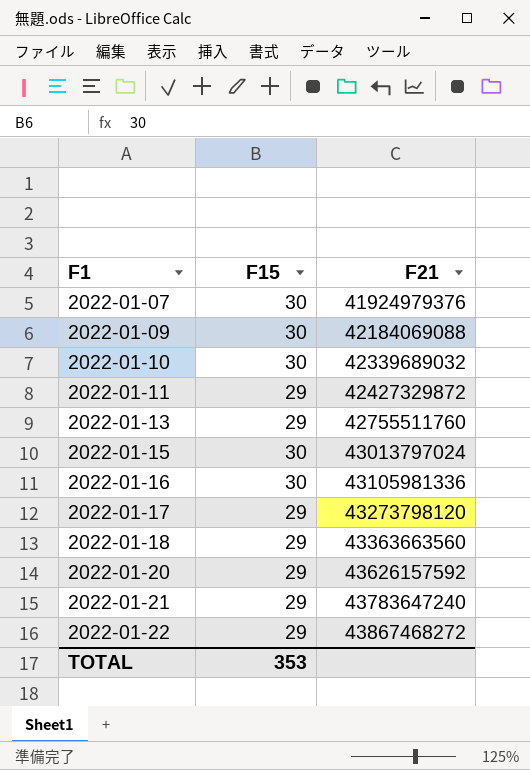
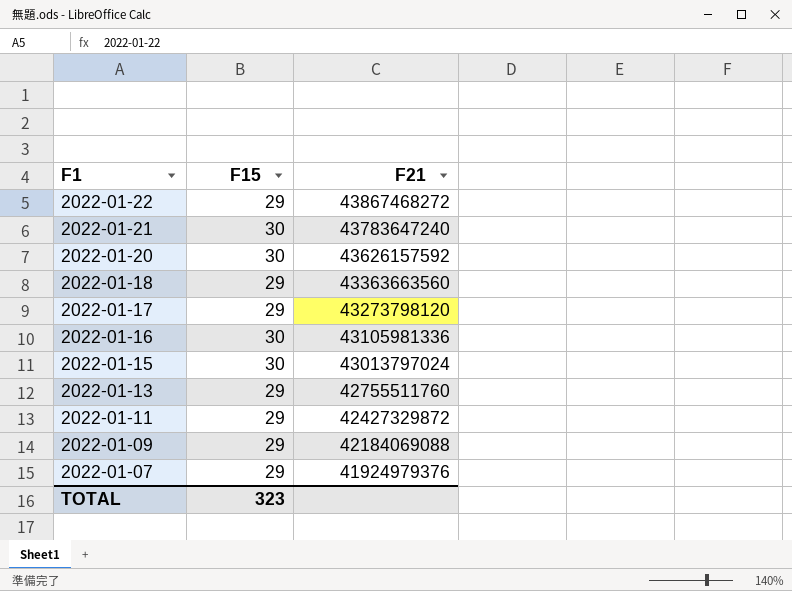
row order: F1 ascending -> F1 descending
row 2022-01-10: 30 | 42339689032 -> none
2022-01-21 | F15: 29 -> 30
2022-01-20 | F15: 29 -> 30
2022-01-09 | F15: 30 -> 29
2022-01-07 | F15: 30 -> 29
TOTAL | F15: 353 -> 323

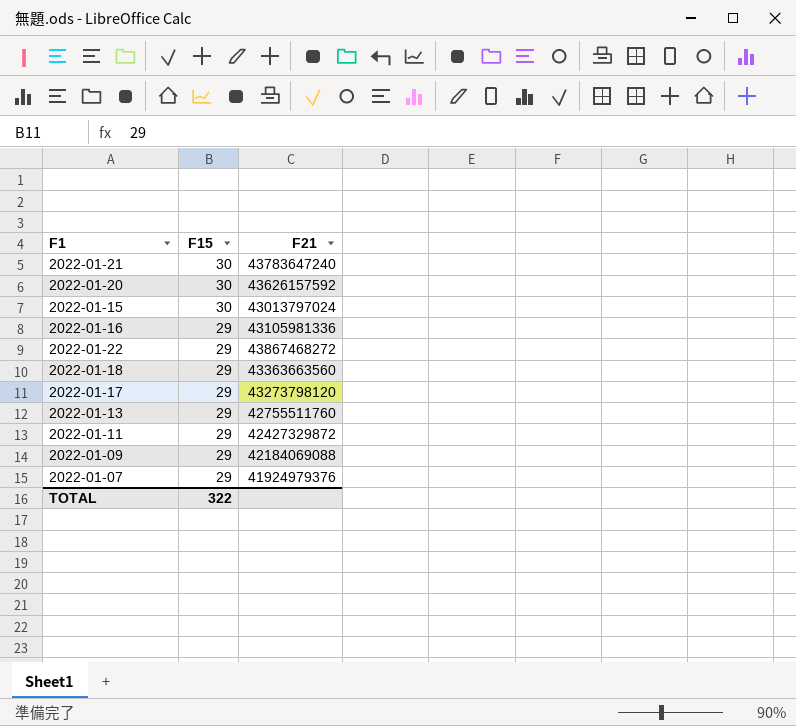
row order: F1 descending -> F15 descending
2022-01-16 | F15: 30 -> 29
TOTAL | F15: 323 -> 322

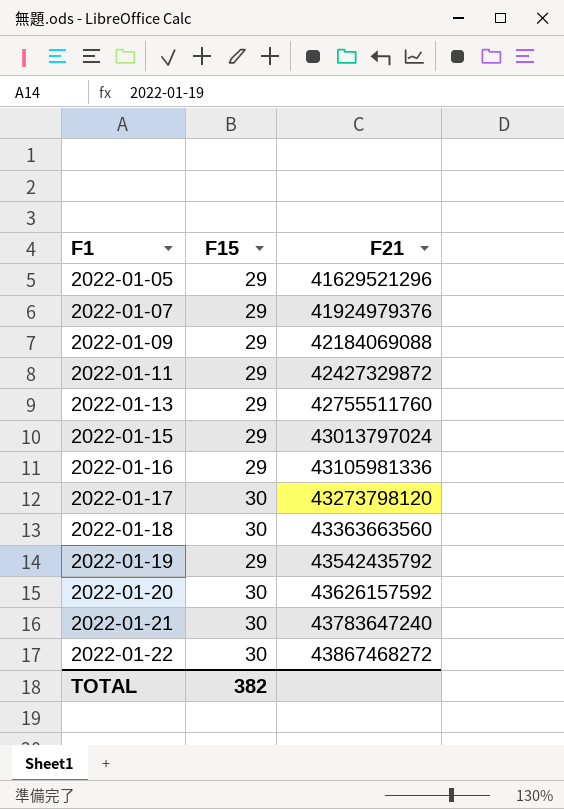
row order: F15 descending -> F1 ascending
row 2022-01-05: none -> 29 | 41629521296
2022-01-15 | F15: 30 -> 29
2022-01-17 | F15: 29 -> 30
2022-01-18 | F15: 29 -> 30
row 2022-01-19: none -> 29 | 43542435792
2022-01-22 | F15: 29 -> 30
TOTAL | F15: 322 -> 382

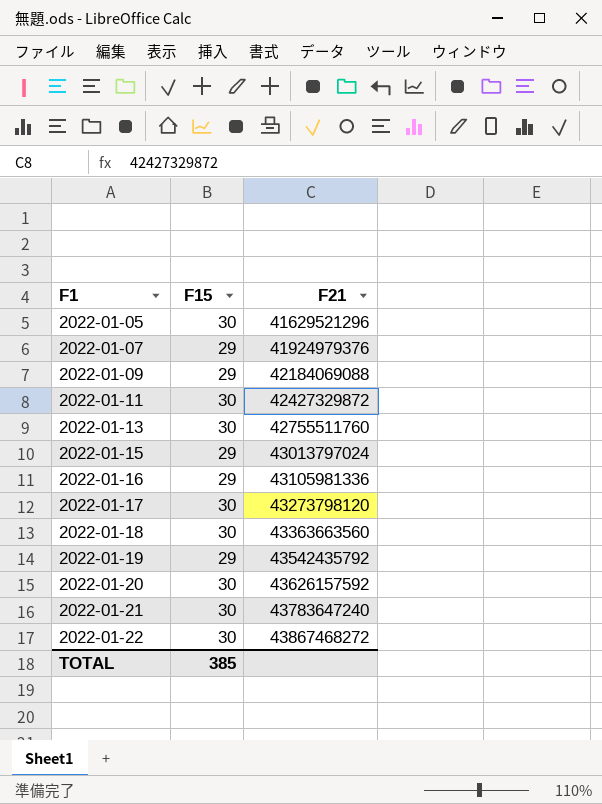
2022-01-05 | F15: 29 -> 30
2022-01-11 | F15: 29 -> 30
2022-01-13 | F15: 29 -> 30
TOTAL | F15: 382 -> 385

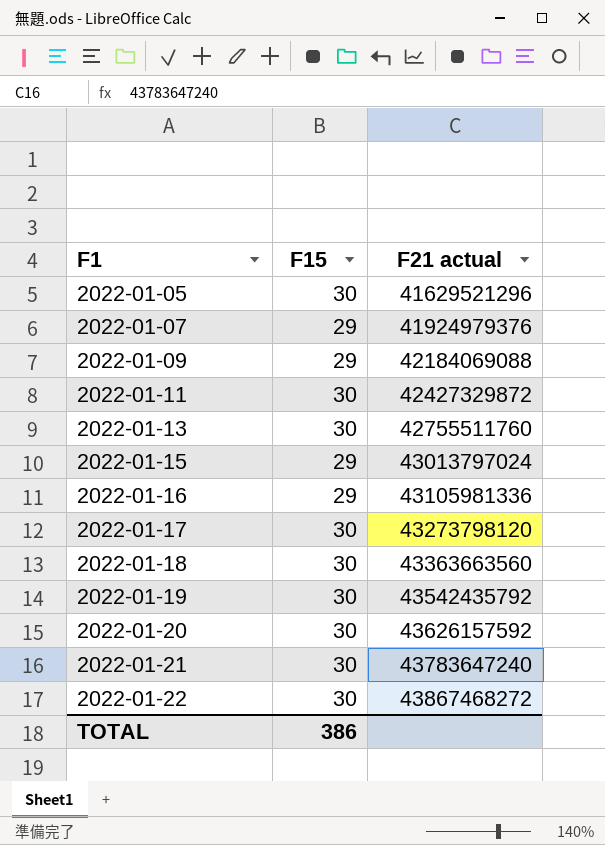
column name: F21 -> F21 actual
2022-01-19 | F15: 29 -> 30
TOTAL | F15: 385 -> 386

